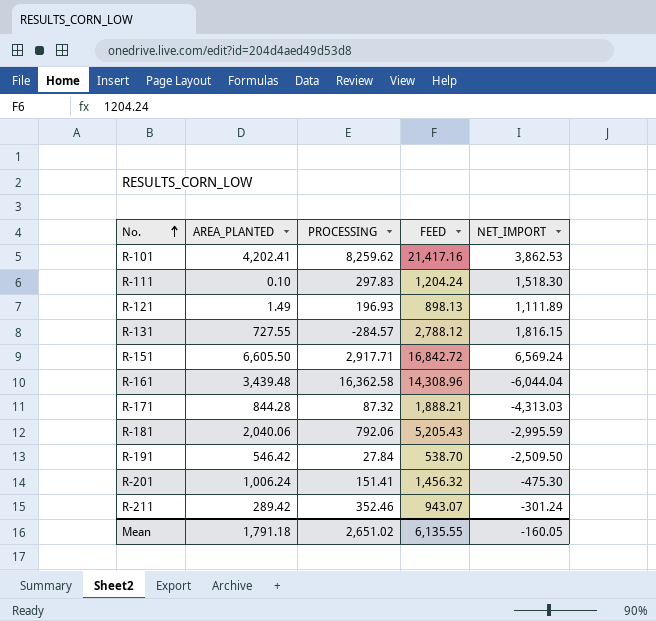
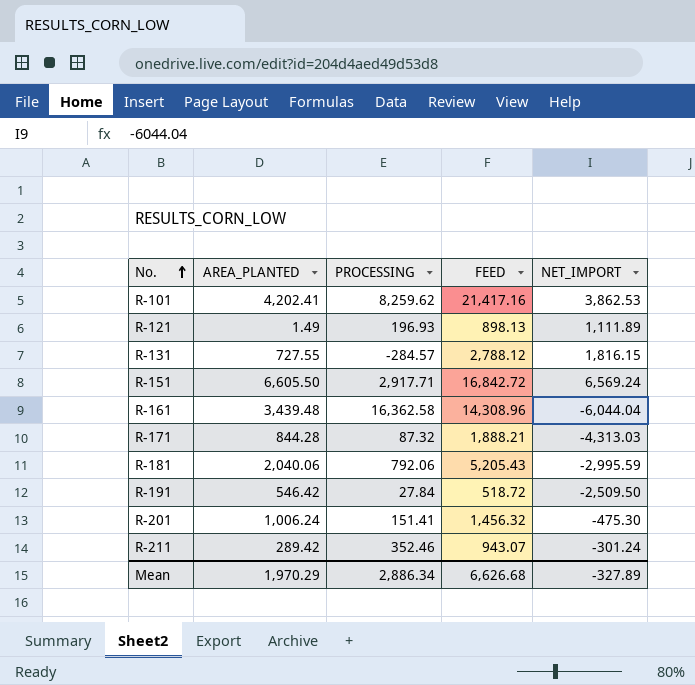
row R-111: 0.10 | 297.83 | 1,204.24 | 1,518.30 -> none
R-191 | FEED: 538.70 -> 518.72
Mean | AREA_PLANTED: 1,791.18 -> 1,970.29
Mean | PROCESSING: 2,651.02 -> 2,886.34
Mean | FEED: 6,135.55 -> 6,626.68
Mean | NET_IMPORT: -160.05 -> -327.89

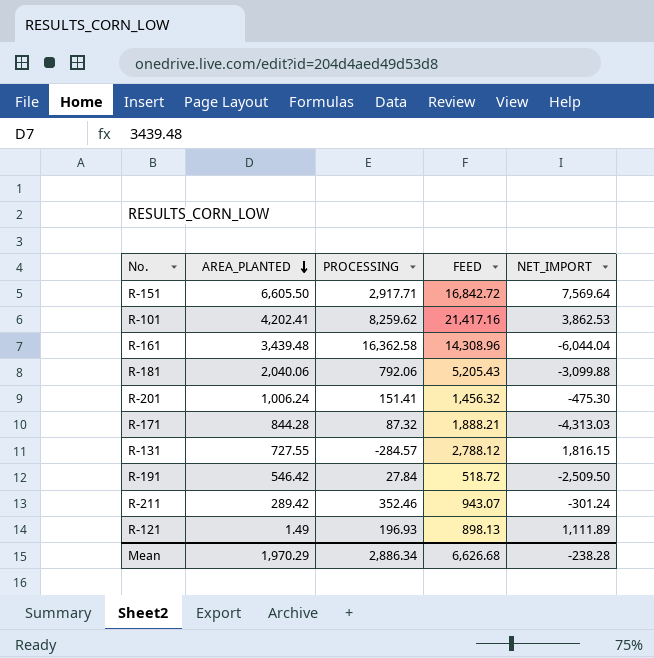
row order: No. ascending -> AREA_PLANTED descending
R-151 | NET_IMPORT: 6,569.24 -> 7,569.64
R-181 | NET_IMPORT: -2,995.59 -> -3,099.88
Mean | NET_IMPORT: -327.89 -> -238.28

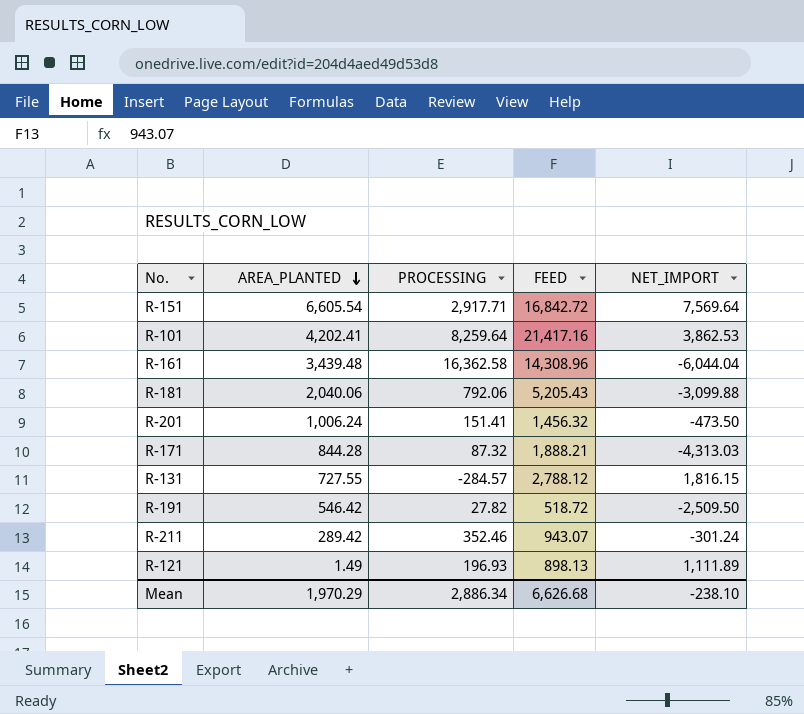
R-151 | AREA_PLANTED: 6,605.50 -> 6,605.54
R-101 | PROCESSING: 8,259.62 -> 8,259.64
R-201 | NET_IMPORT: -475.30 -> -473.50
R-191 | PROCESSING: 27.84 -> 27.82
Mean | NET_IMPORT: -238.28 -> -238.10

